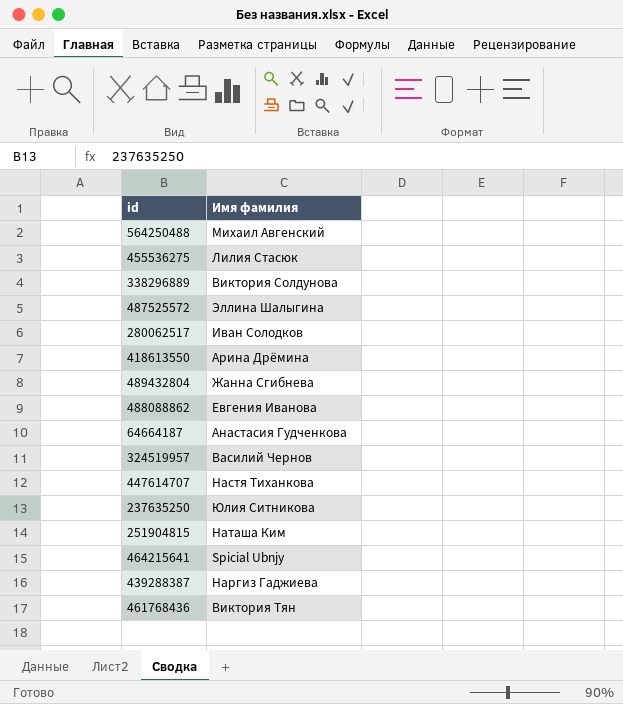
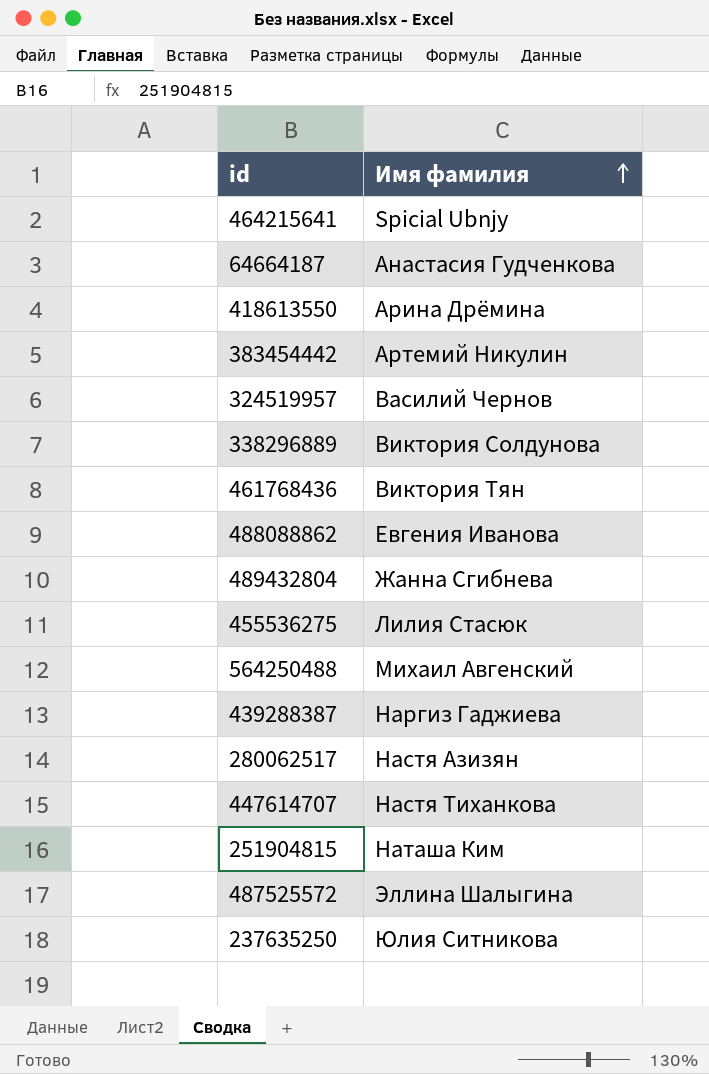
row order: none -> Имя фамилия ascending
row 383454442: none -> Артемий Никулин
280062517 | Имя фамилия: Иван Солодков -> Настя Азизян

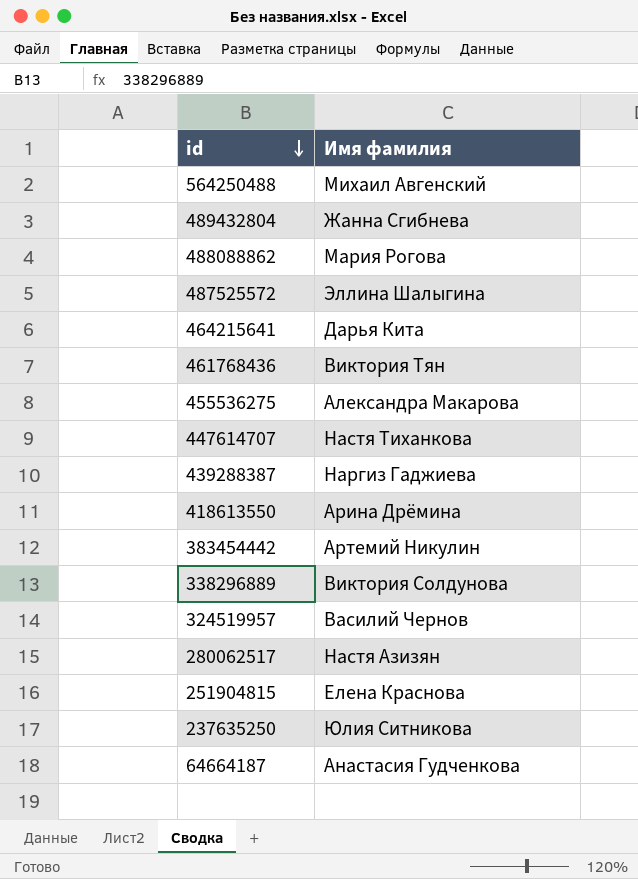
row order: Имя фамилия ascending -> id descending
488088862 | Имя фамилия: Евгения Иванова -> Мария Рогова
464215641 | Имя фамилия: Spicial Ubnjy -> Дарья Кита
455536275 | Имя фамилия: Лилия Стасюк -> Александра Макарова
251904815 | Имя фамилия: Наташа Ким -> Елена Краснова

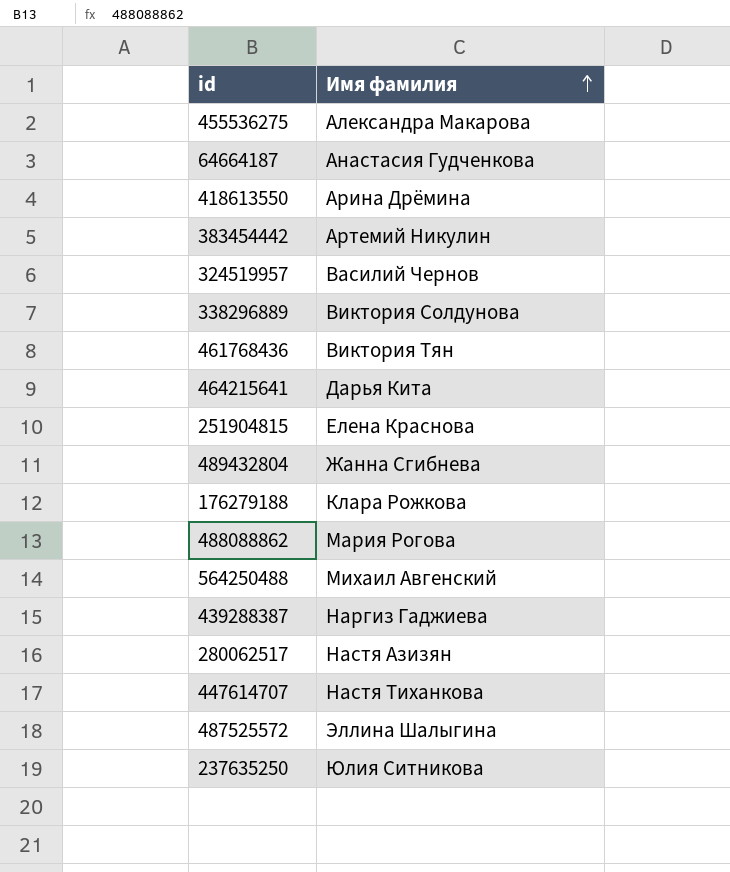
row order: id descending -> Имя фамилия ascending
row 176279188: none -> Клара Рожкова

